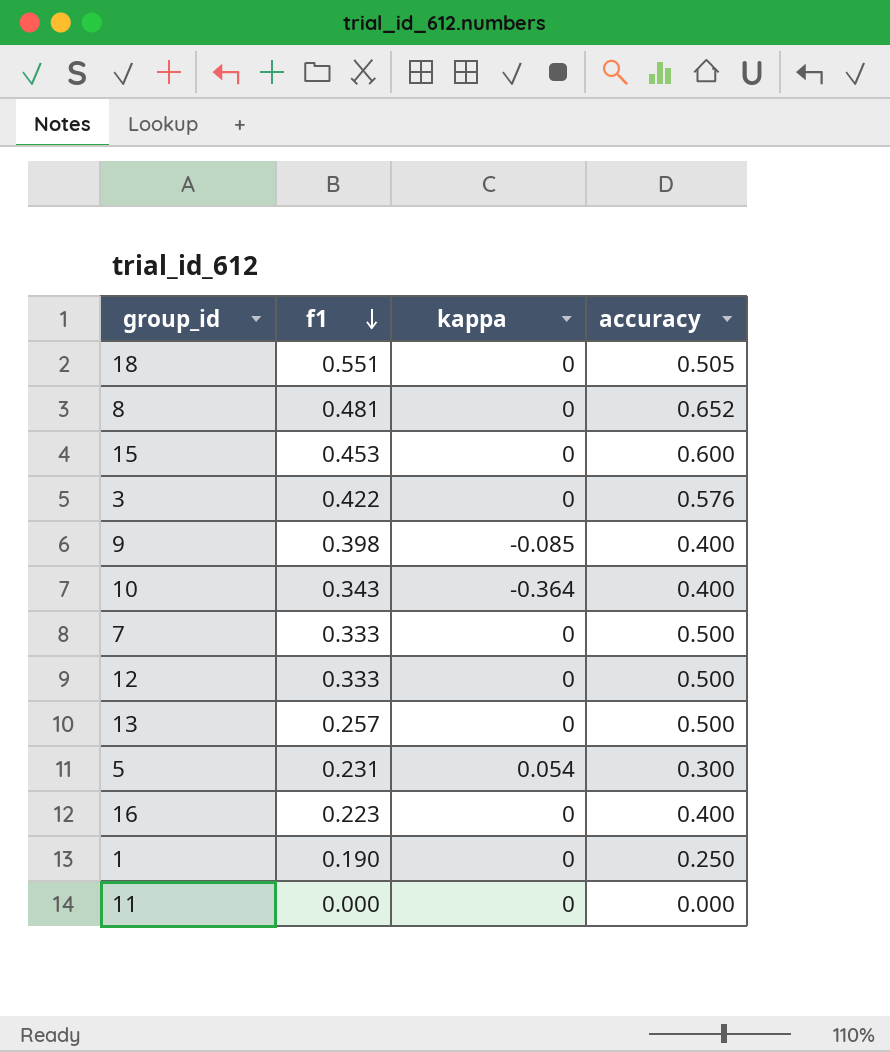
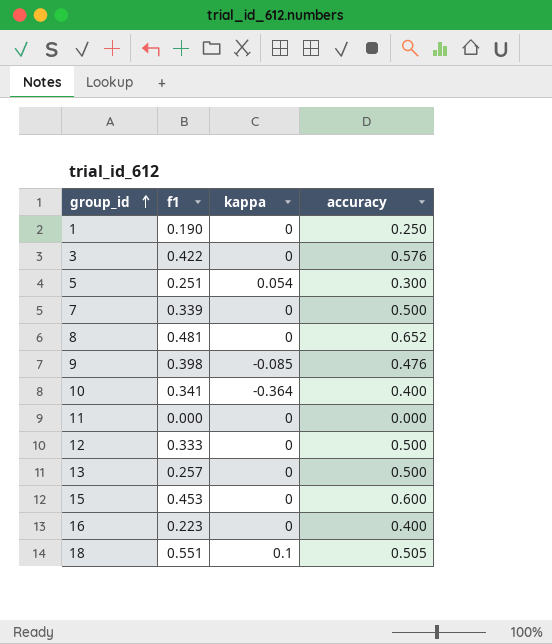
row order: f1 descending -> group_id ascending
5 | f1: 0.231 -> 0.251
7 | f1: 0.333 -> 0.339
9 | accuracy: 0.400 -> 0.476
10 | f1: 0.343 -> 0.341
18 | kappa: 0 -> 0.1

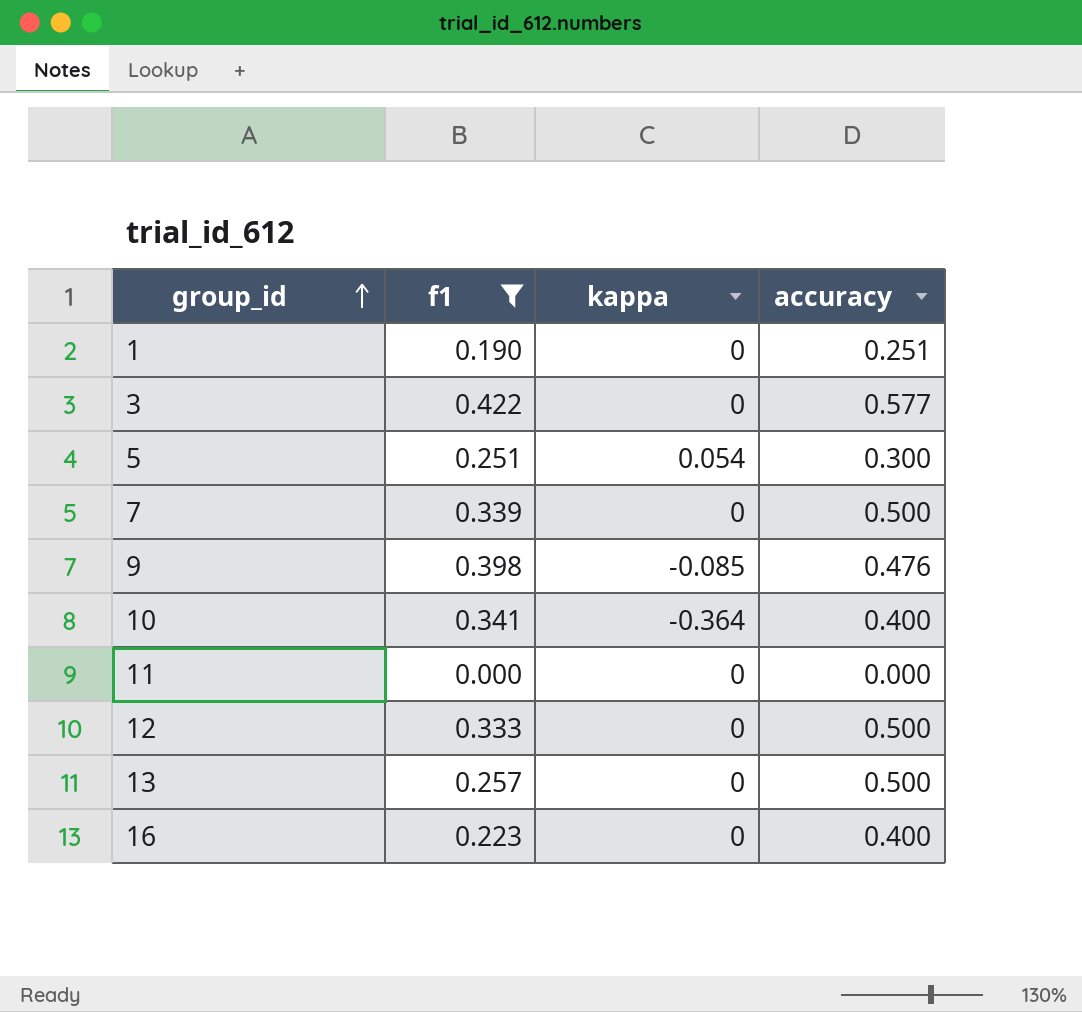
filter: none -> f1 <= 0.422
1 | accuracy: 0.250 -> 0.251
3 | accuracy: 0.576 -> 0.577

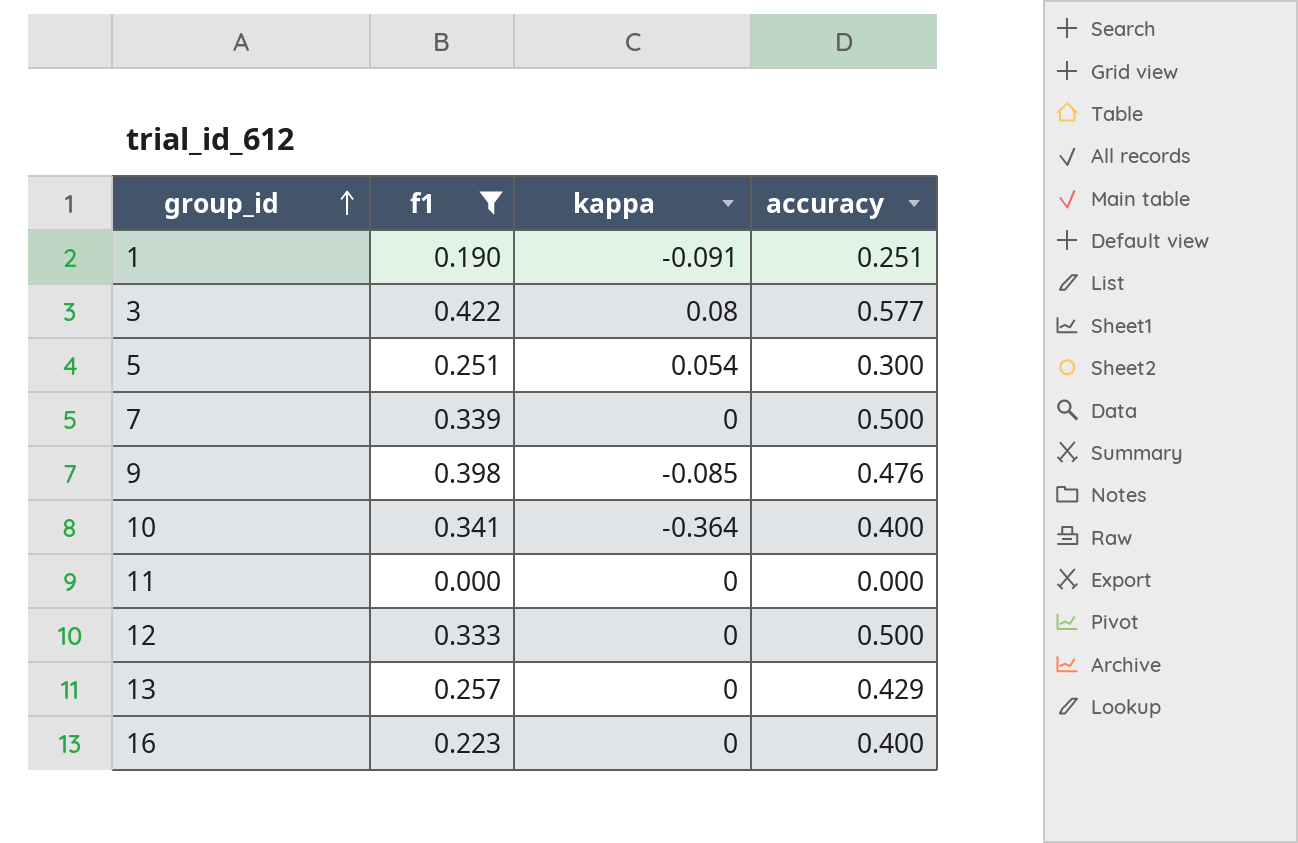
1 | kappa: 0 -> -0.091
3 | kappa: 0 -> 0.08
13 | accuracy: 0.500 -> 0.429

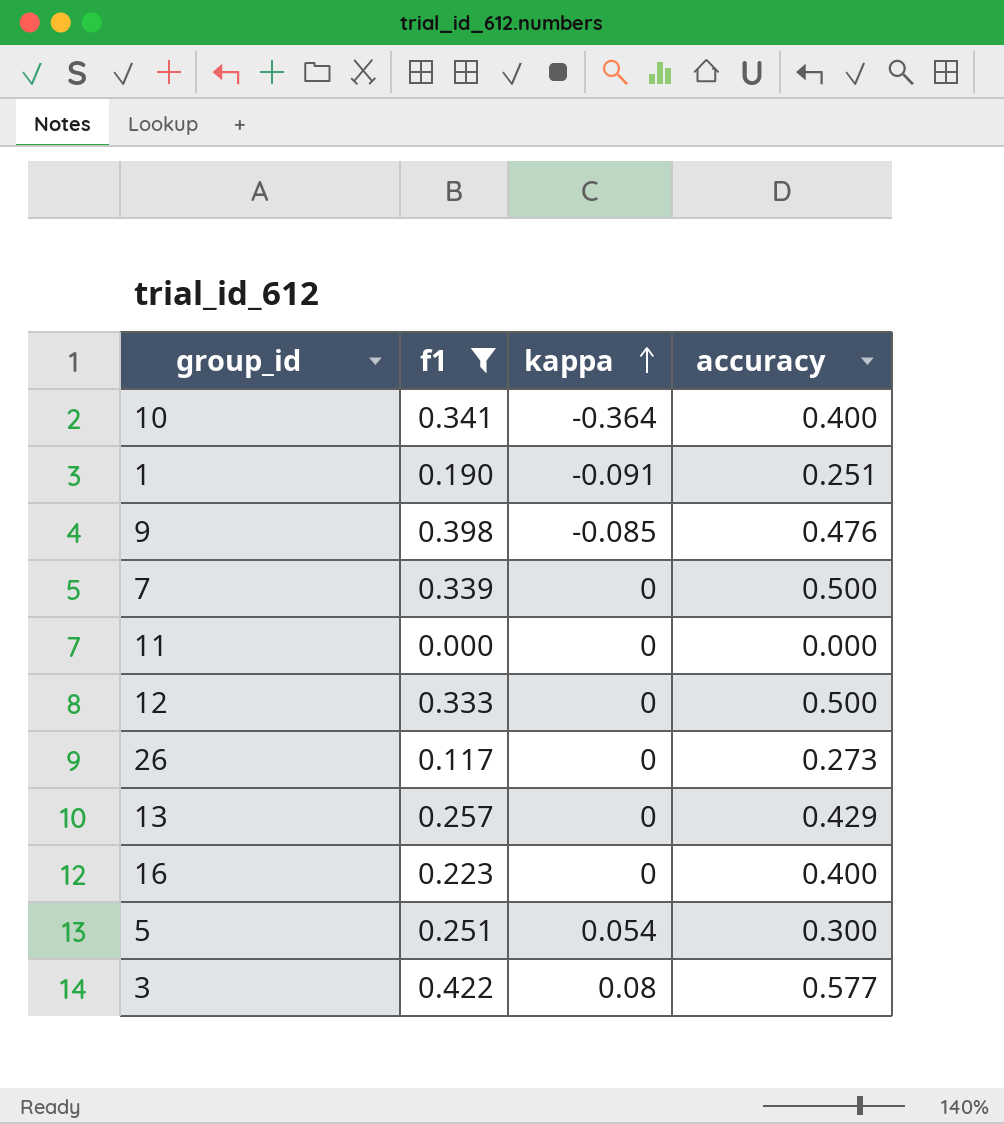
row order: group_id ascending -> kappa ascending
row 26: none -> 0.117 | 0 | 0.273

